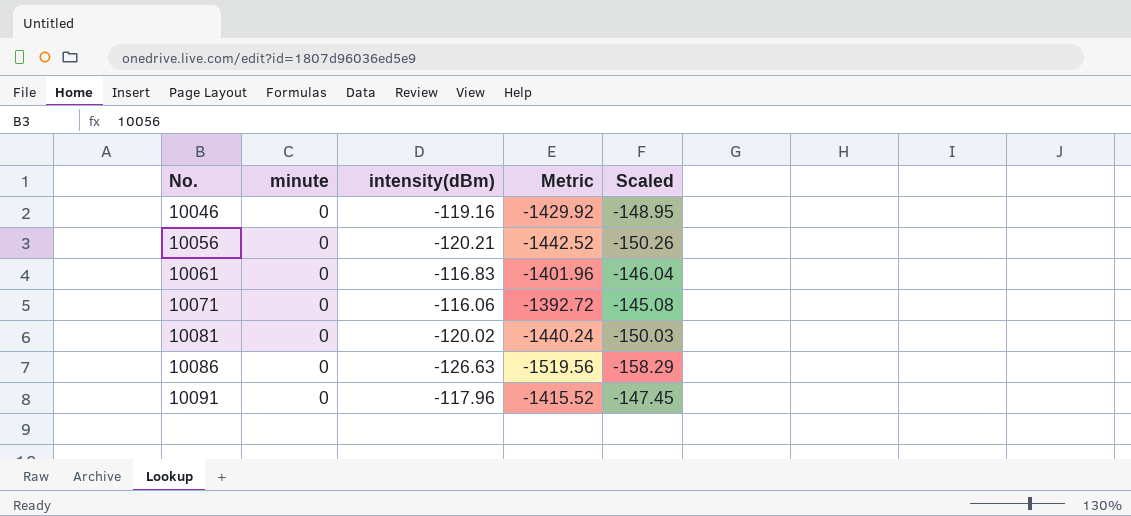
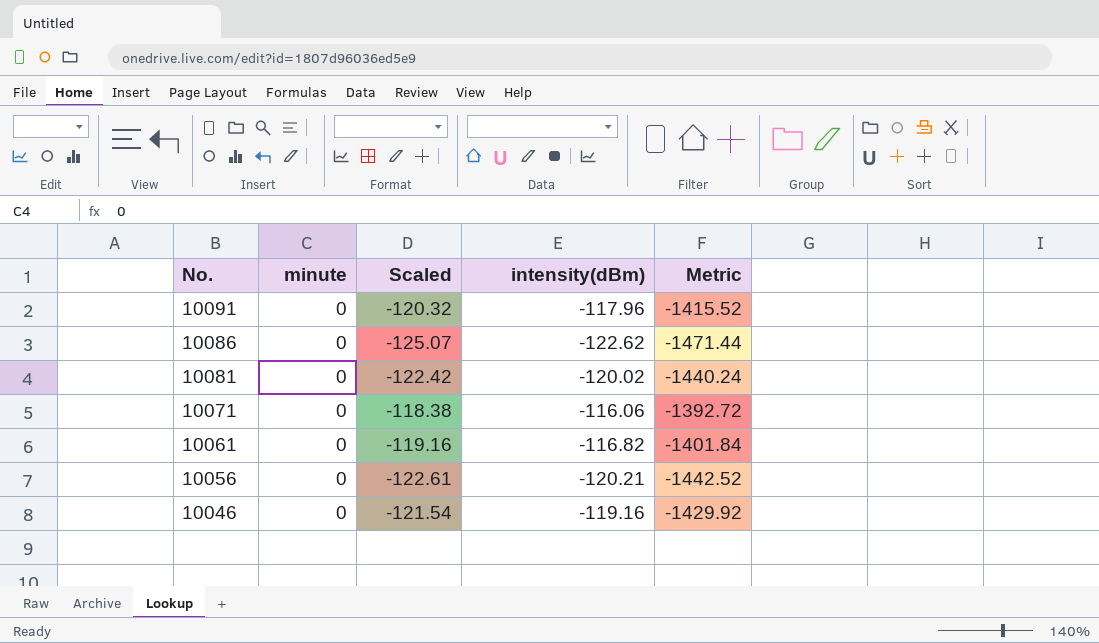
row order: No. ascending -> No. descending
column Scaled | formula: [intensity(dBm)] * 1.25 -> [intensity(dBm)] * 1.02
column Scaled | position: 5 -> 3
10086 | intensity(dBm): -126.63 -> -122.62
10086 | Metric: -1519.56 -> -1471.44
10061 | intensity(dBm): -116.83 -> -116.82
10061 | Metric: -1401.96 -> -1401.84

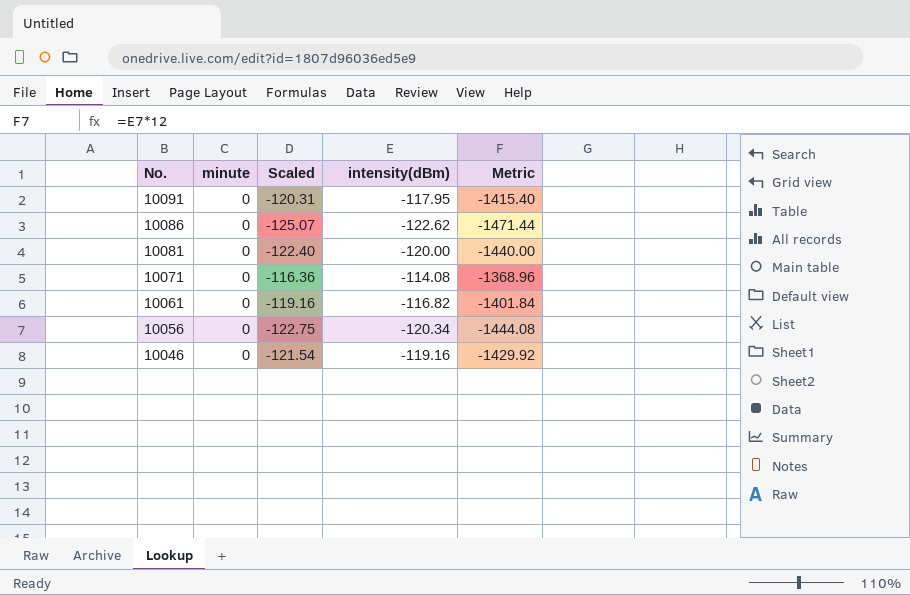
10091 | Scaled: -120.32 -> -120.31
10091 | intensity(dBm): -117.96 -> -117.95
10091 | Metric: -1415.52 -> -1415.40
10081 | Scaled: -122.42 -> -122.40
10081 | intensity(dBm): -120.02 -> -120.00
10081 | Metric: -1440.24 -> -1440.00
10071 | Scaled: -118.38 -> -116.36
10071 | intensity(dBm): -116.06 -> -114.08
10071 | Metric: -1392.72 -> -1368.96
10056 | Scaled: -122.61 -> -122.75
10056 | intensity(dBm): -120.21 -> -120.34
10056 | Metric: -1442.52 -> -1444.08

